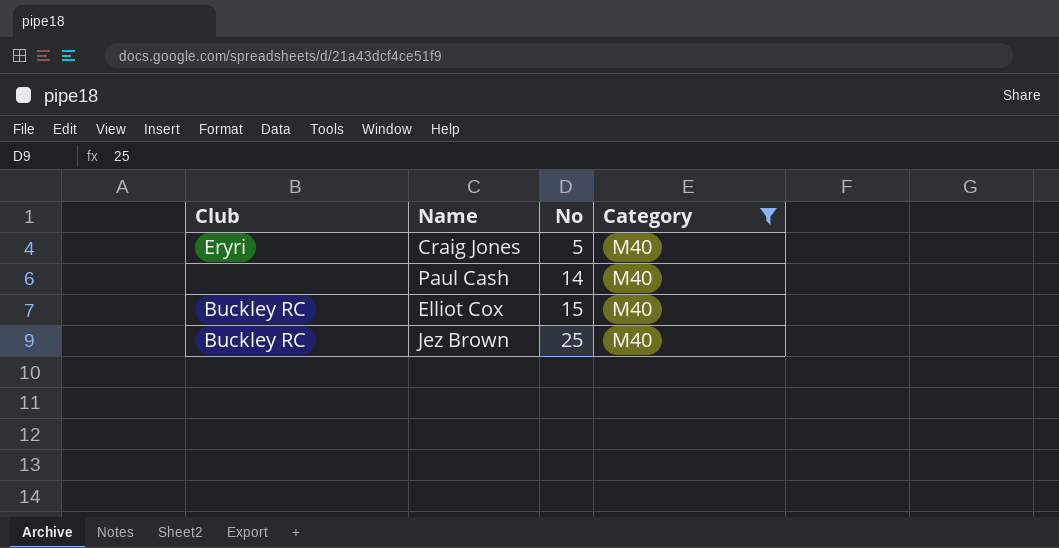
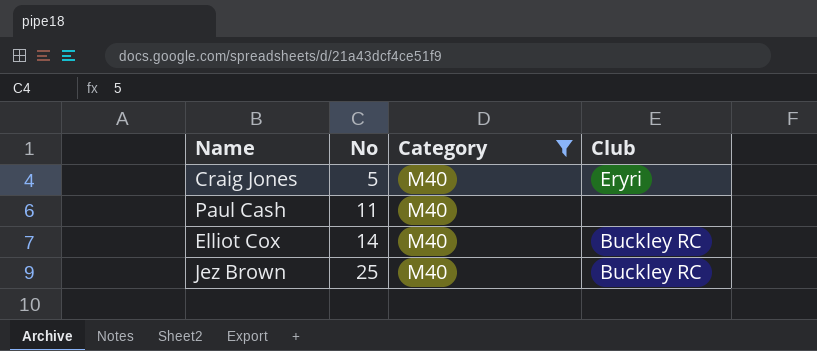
column Club | position: 1 -> 4
Paul Cash | No: 14 -> 11
Elliot Cox | No: 15 -> 14

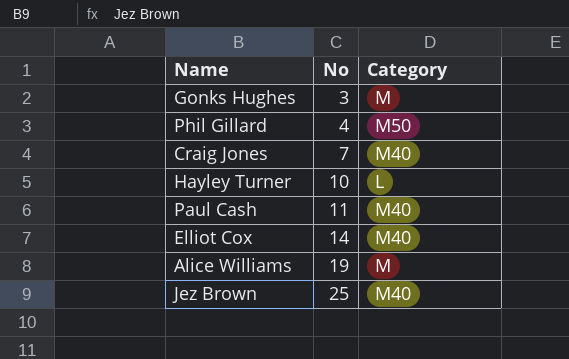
filter: Category = M40 -> none
column Club | position: 4 -> none
Craig Jones | No: 5 -> 7

